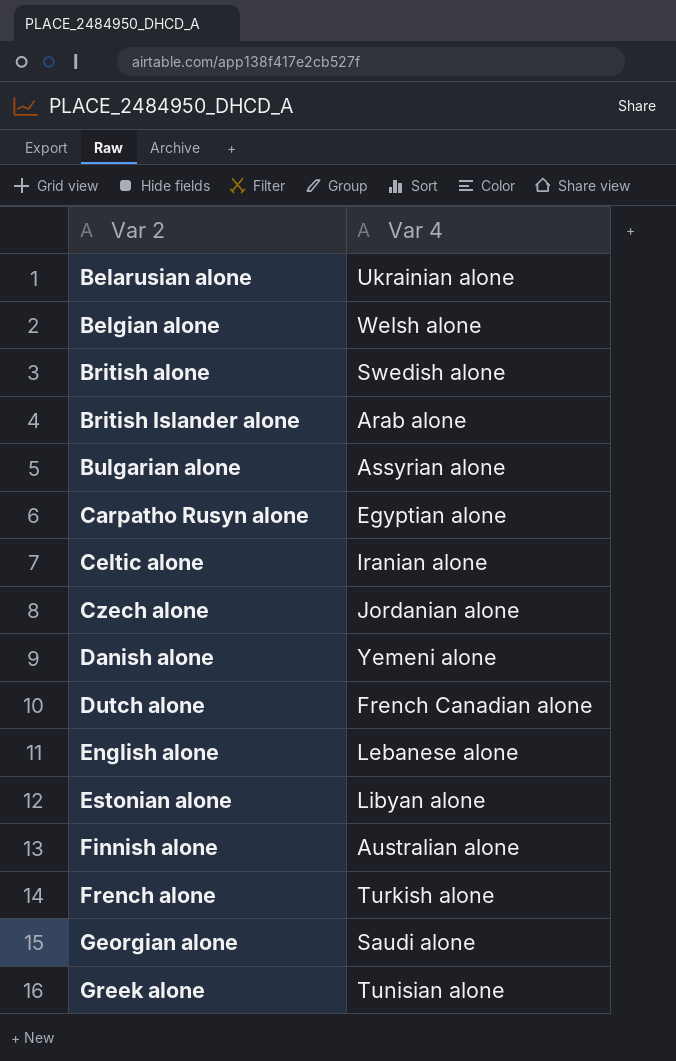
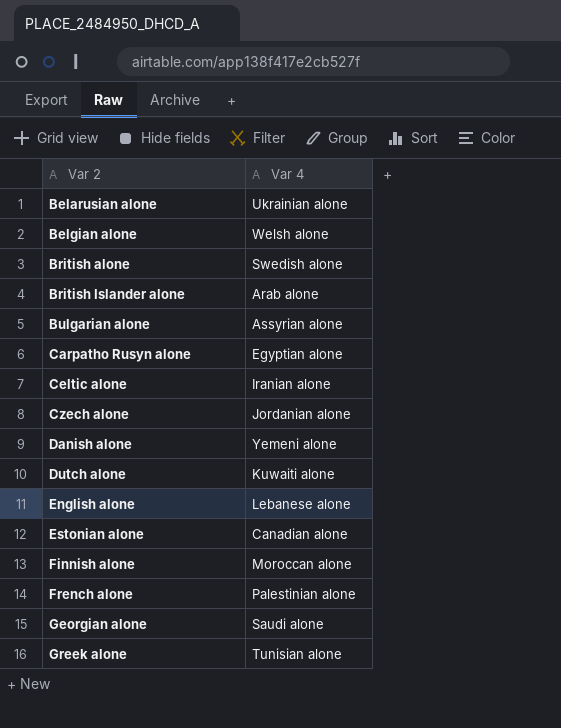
Dutch alone | Var 4: French Canadian alone -> Kuwaiti alone
Estonian alone | Var 4: Libyan alone -> Canadian alone
Finnish alone | Var 4: Australian alone -> Moroccan alone
French alone | Var 4: Turkish alone -> Palestinian alone

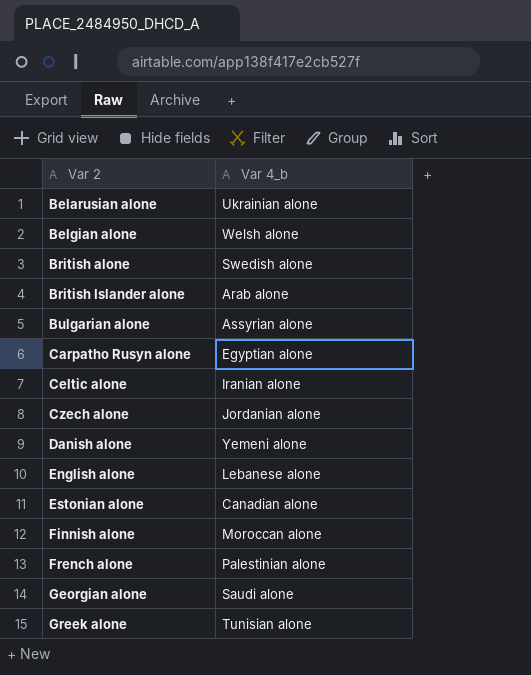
column name: Var 4 -> Var 4_b
row Dutch alone: Kuwaiti alone -> none

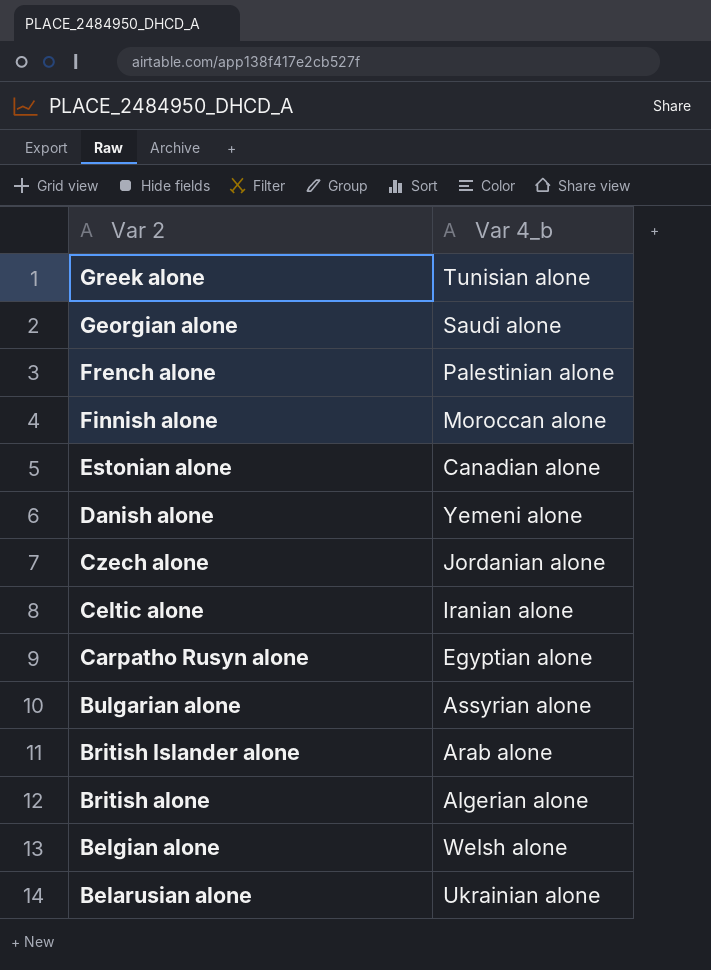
row order: Var 2 ascending -> Var 2 descending
row English alone: Lebanese alone -> none
British alone | Var 4_b: Swedish alone -> Algerian alone

